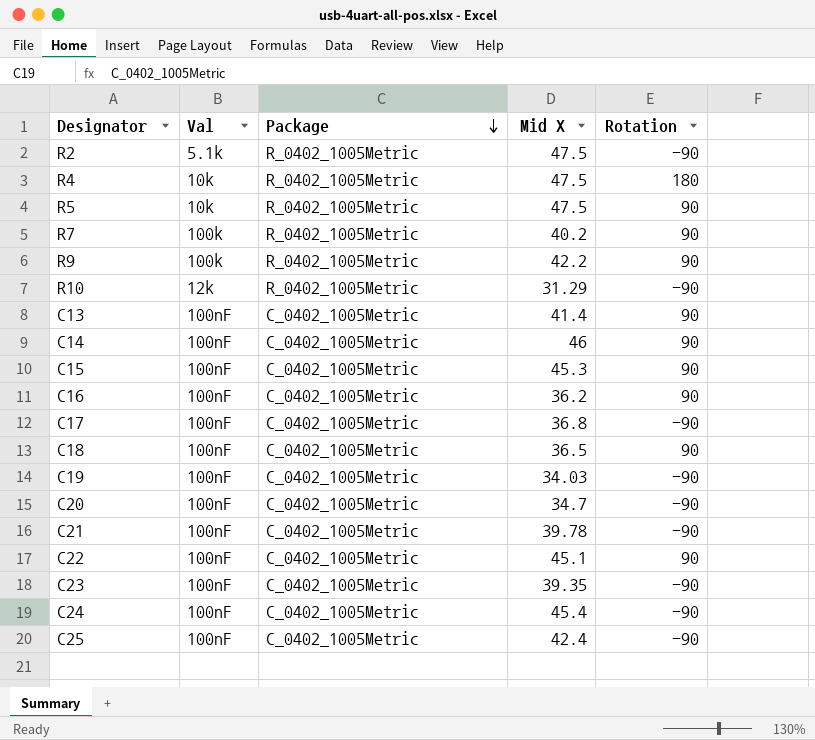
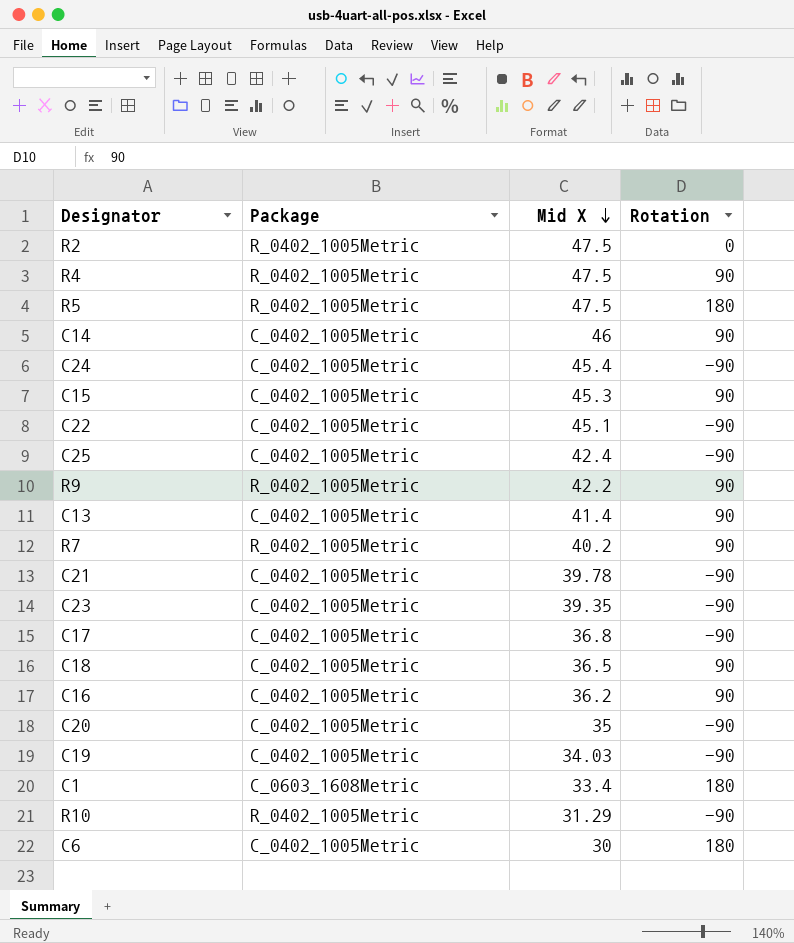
row order: Package descending -> Mid X descending
column Val | position: 2 -> none
R2 | Rotation: -90 -> 0
R4 | Rotation: 180 -> 90
R5 | Rotation: 90 -> 180
C22 | Rotation: 90 -> -90
C20 | Mid X: 34.7 -> 35
row C1: none -> C_0603_1608Metric | 33.4 | 180
row C6: none -> C_0402_1005Metric | 30 | 180

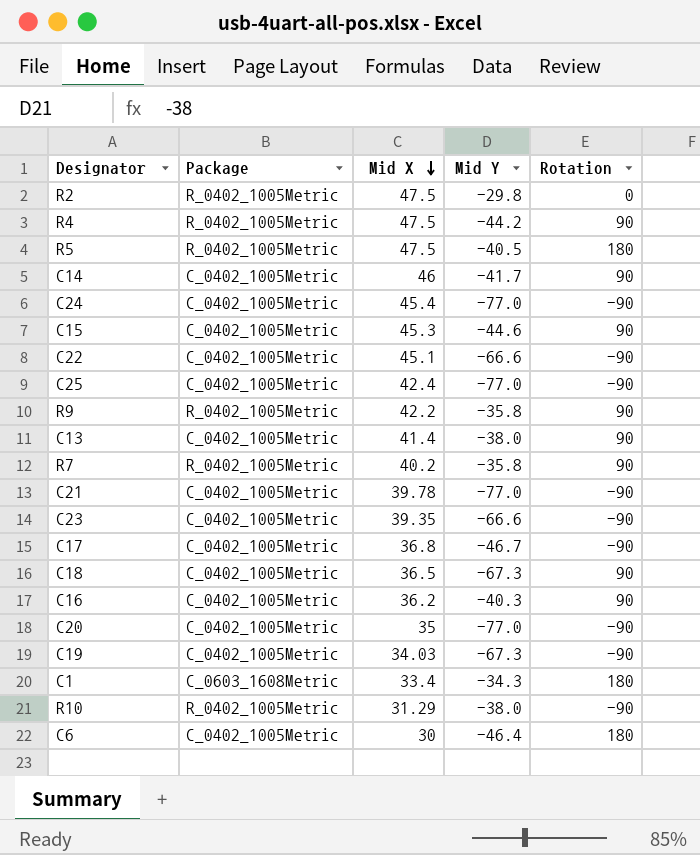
column Mid Y | position: none -> 4

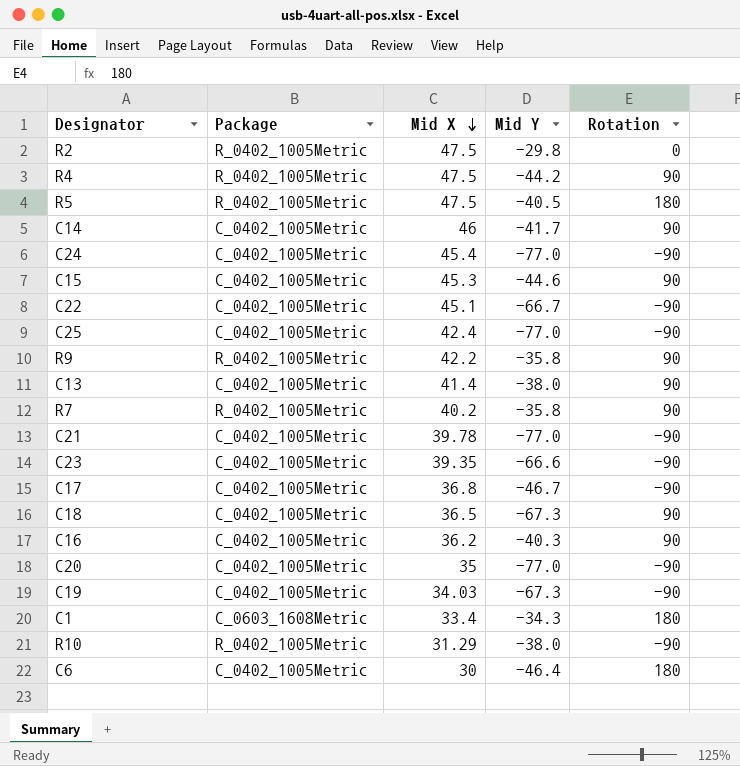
C22 | Mid Y: -66.6 -> -66.7

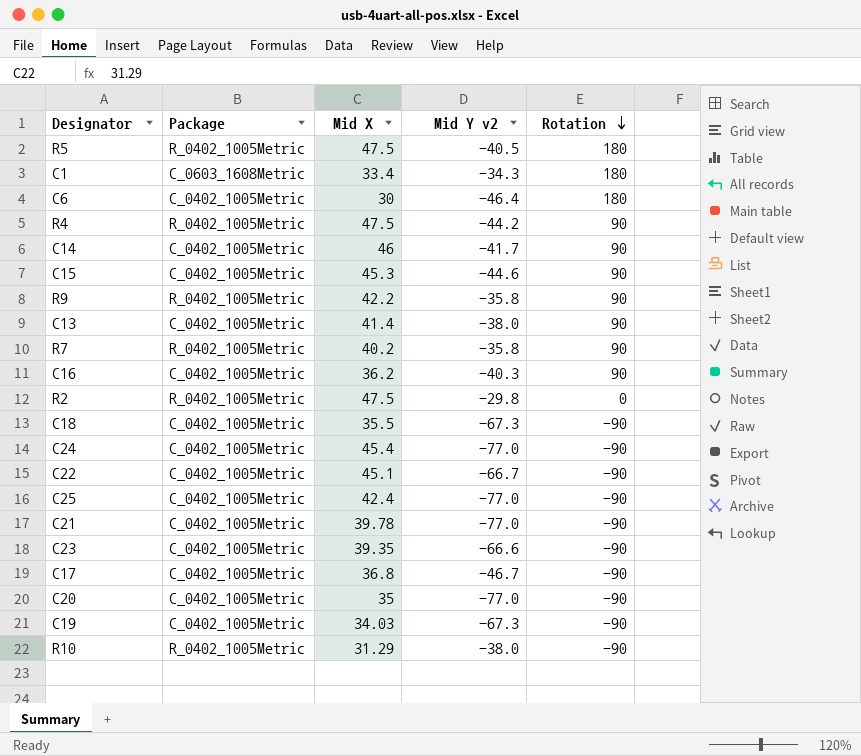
row order: Mid X descending -> Rotation descending
column name: Mid Y -> Mid Y v2
C18 | Mid X: 36.5 -> 35.5
C18 | Rotation: 90 -> -90

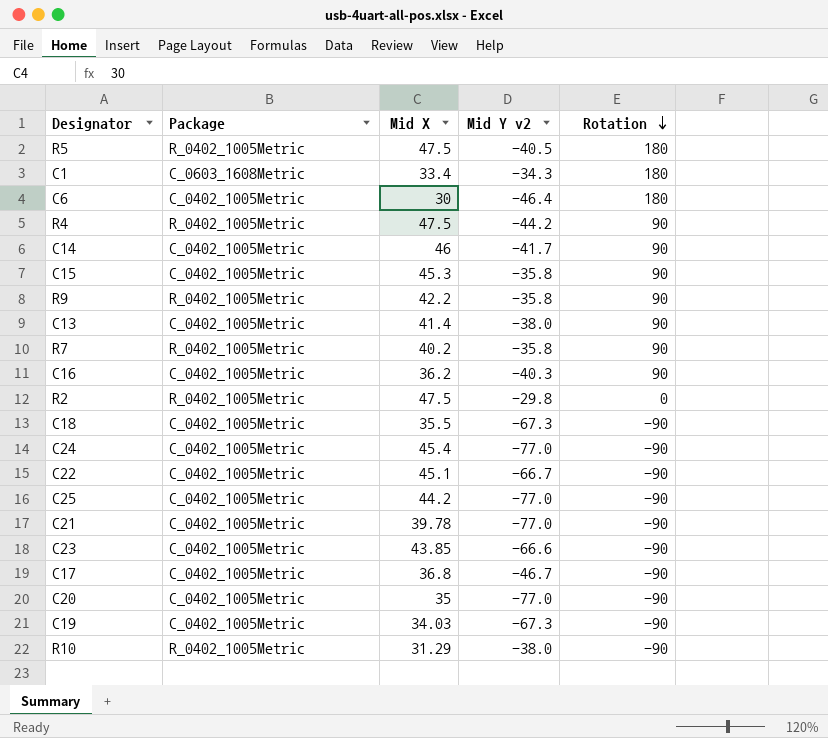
C15 | Mid Y v2: -44.6 -> -35.8
C25 | Mid X: 42.4 -> 44.2
C23 | Mid X: 39.35 -> 43.85

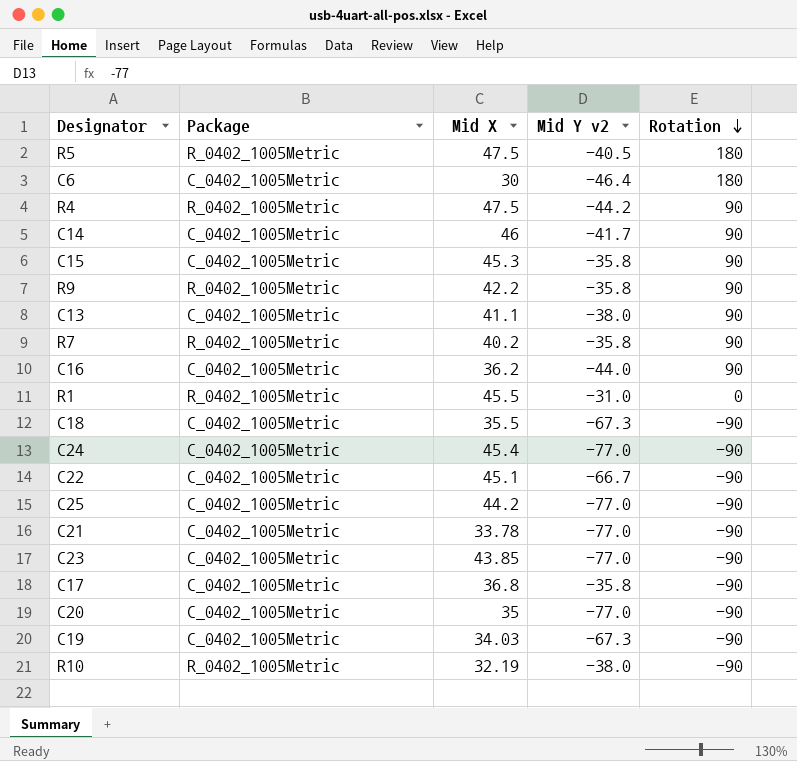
row C1: C_0603_1608Metric | 33.4 | -34.3 | 180 -> none
row R2: R_0402_1005Metric | 47.5 | -29.8 | 0 -> none
C13 | Mid X: 41.4 -> 41.1
C16 | Mid Y v2: -40.3 -> -44.0
row R1: none -> R_0402_1005Metric | 45.5 | -31.0 | 0
C21 | Mid X: 39.78 -> 33.78
C23 | Mid Y v2: -66.6 -> -77.0
C17 | Mid Y v2: -46.7 -> -35.8
R10 | Mid X: 31.29 -> 32.19

